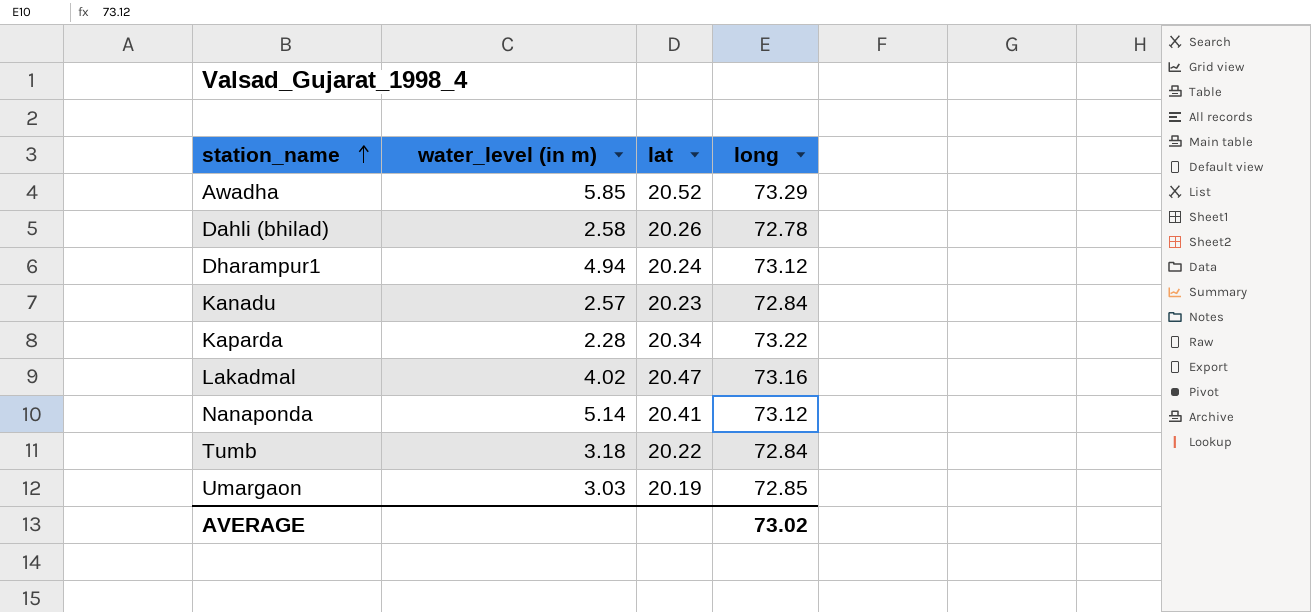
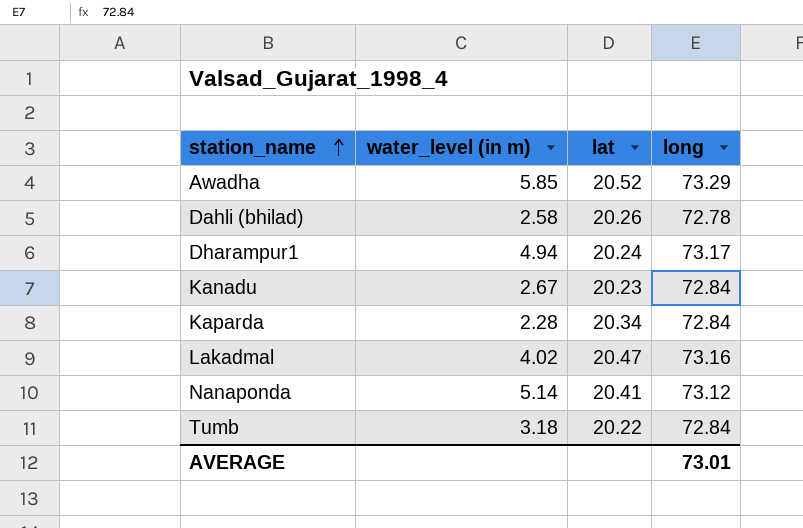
row Umargaon: 3.03 | 20.19 | 72.85 -> none
Dharampur1 | long: 73.12 -> 73.17
Kanadu | water_level (in m): 2.57 -> 2.67
Kaparda | long: 73.22 -> 72.84
AVERAGE | long: 73.02 -> 73.01

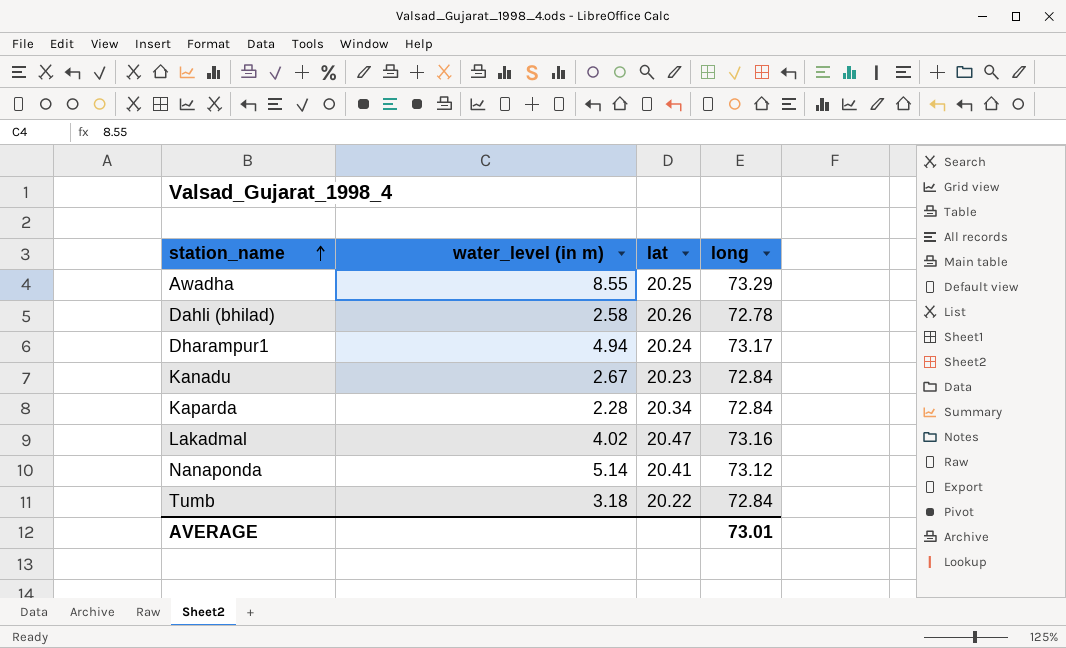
Awadha | water_level (in m): 5.85 -> 8.55
Awadha | lat: 20.52 -> 20.25

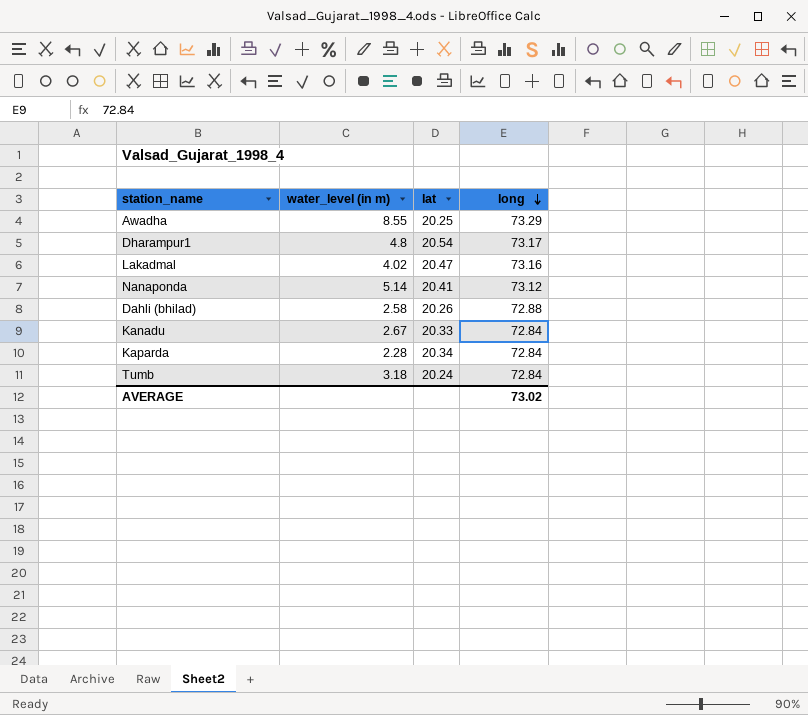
row order: station_name ascending -> long descending
Dharampur1 | water_level (in m): 4.94 -> 4.8
Dharampur1 | lat: 20.24 -> 20.54
Dahli (bhilad) | long: 72.78 -> 72.88
Kanadu | lat: 20.23 -> 20.33
Tumb | lat: 20.22 -> 20.24
AVERAGE | long: 73.01 -> 73.02

